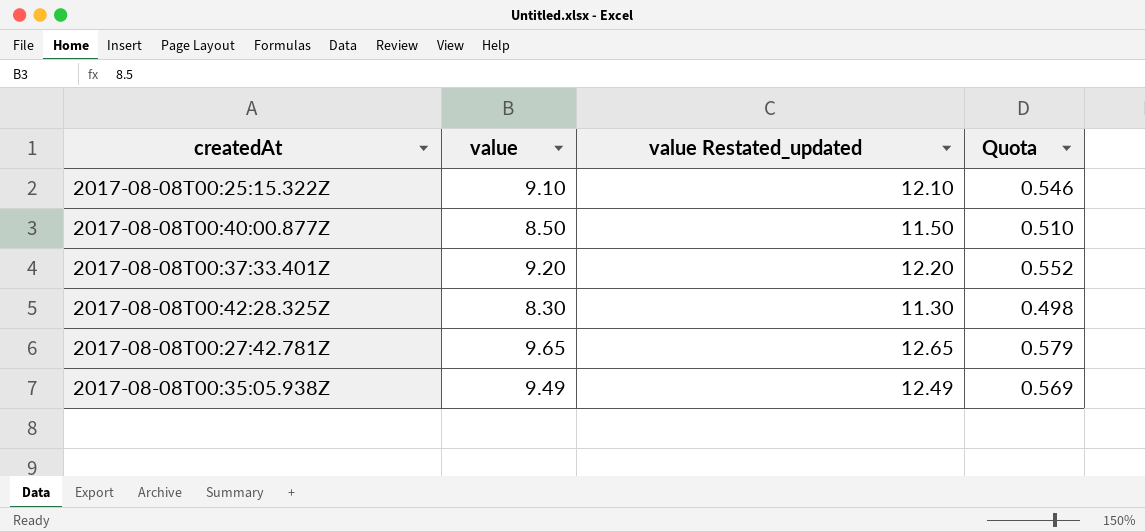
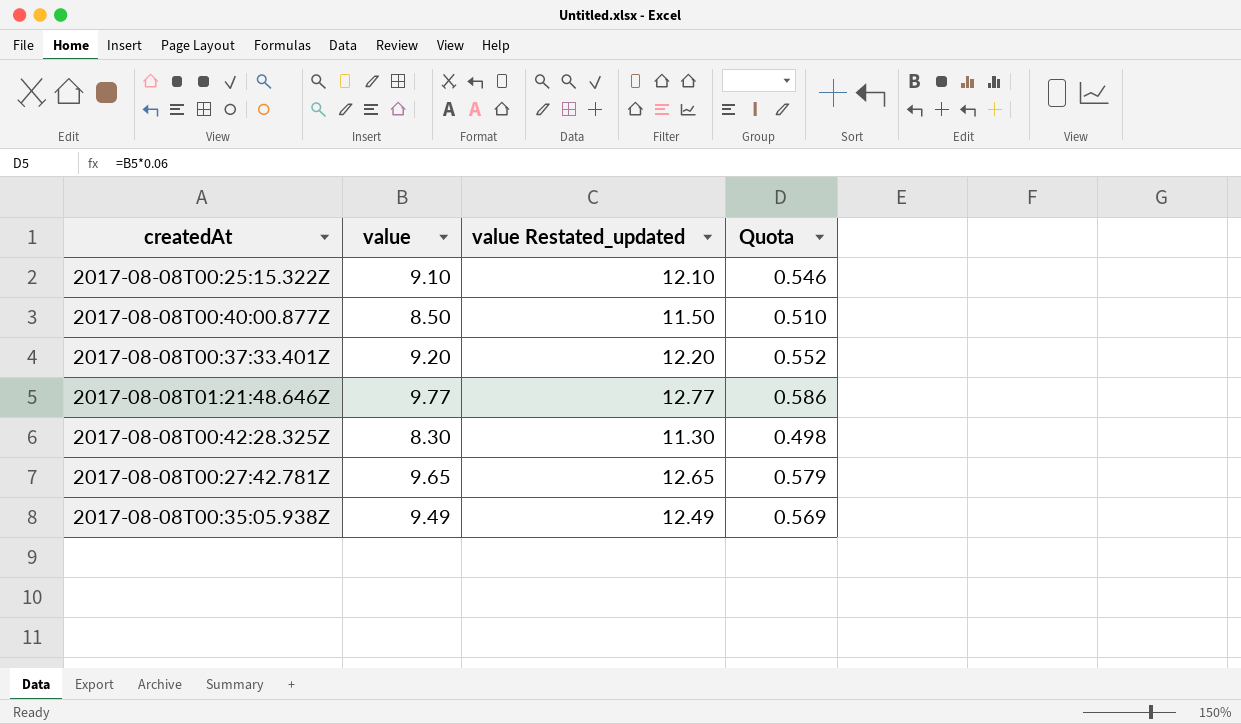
row 2017-08-08T01:21:48.646Z: none -> 9.77 | 12.77 | 0.586

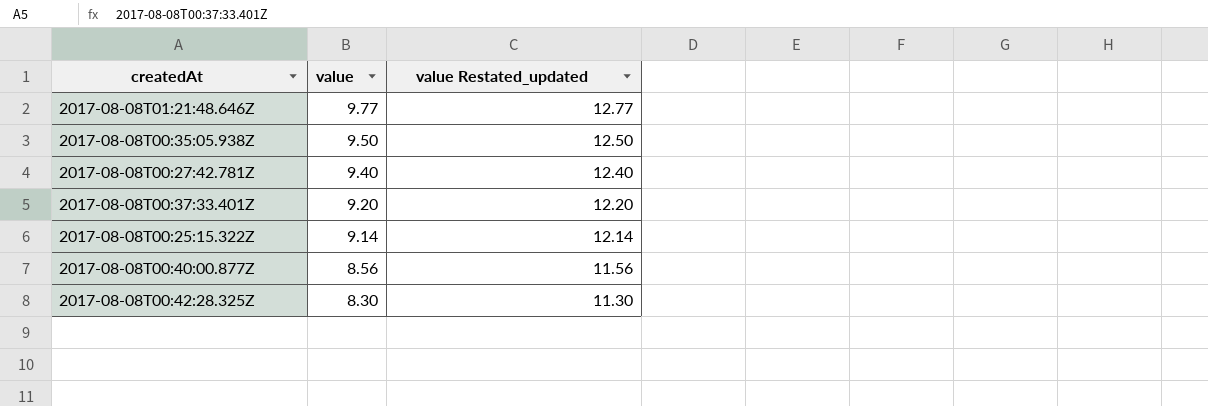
row order: none -> value descending
column Quota | formula: [value] * 0.06 -> none
2017-08-08T00:35:05.938Z | value: 9.49 -> 9.50
2017-08-08T00:35:05.938Z | value Restated_updated: 12.49 -> 12.50
2017-08-08T00:27:42.781Z | value: 9.65 -> 9.40
2017-08-08T00:27:42.781Z | value Restated_updated: 12.65 -> 12.40
2017-08-08T00:25:15.322Z | value: 9.10 -> 9.14
2017-08-08T00:25:15.322Z | value Restated_updated: 12.10 -> 12.14
2017-08-08T00:40:00.877Z | value: 8.50 -> 8.56
2017-08-08T00:40:00.877Z | value Restated_updated: 11.50 -> 11.56

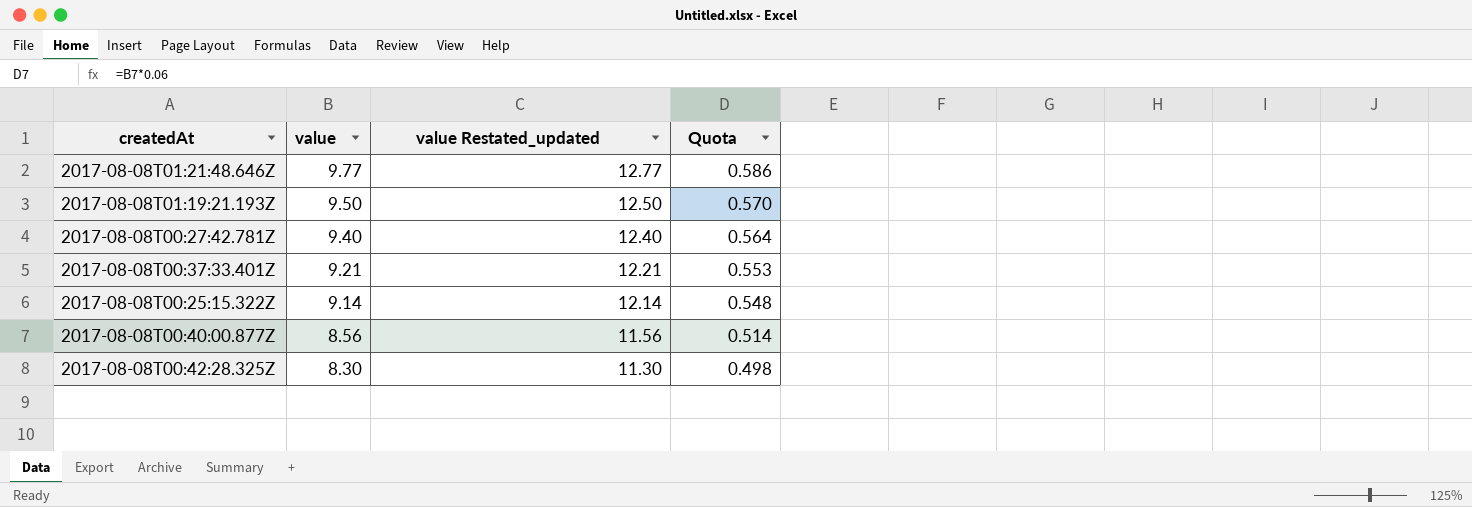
column Quota | formula: none -> [value] * 0.06
row 2017-08-08T00:35:05.938Z: 9.50 | 12.50 -> none
row 2017-08-08T01:19:21.193Z: none -> 9.50 | 12.50 | 0.570
2017-08-08T00:37:33.401Z | value: 9.20 -> 9.21
2017-08-08T00:37:33.401Z | value Restated_updated: 12.20 -> 12.21

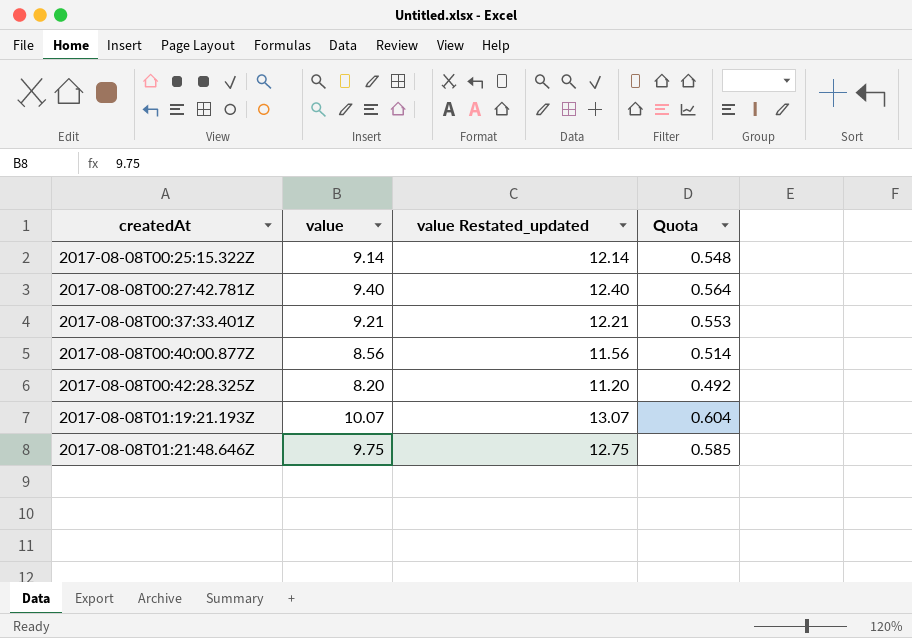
row order: value descending -> createdAt ascending
2017-08-08T00:42:28.325Z | value: 8.30 -> 8.20
2017-08-08T00:42:28.325Z | value Restated_updated: 11.30 -> 11.20
2017-08-08T00:42:28.325Z | Quota: 0.498 -> 0.492
2017-08-08T01:19:21.193Z | value: 9.50 -> 10.07
2017-08-08T01:19:21.193Z | value Restated_updated: 12.50 -> 13.07
2017-08-08T01:19:21.193Z | Quota: 0.570 -> 0.604
2017-08-08T01:21:48.646Z | value: 9.77 -> 9.75
2017-08-08T01:21:48.646Z | value Restated_updated: 12.77 -> 12.75
2017-08-08T01:21:48.646Z | Quota: 0.586 -> 0.585

